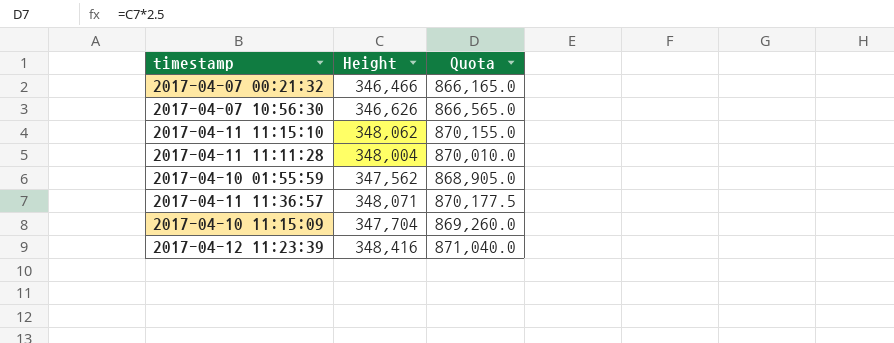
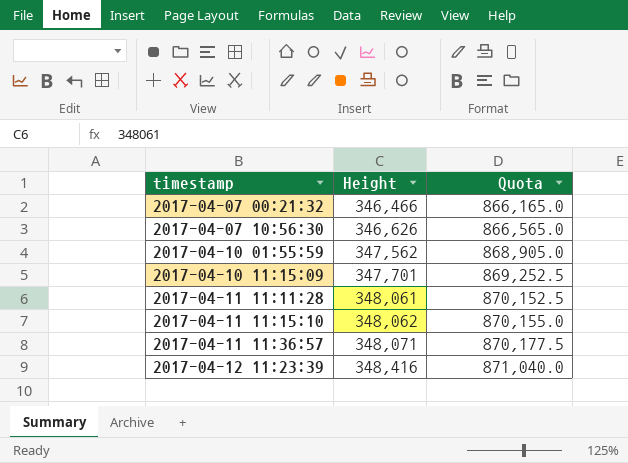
row order: none -> timestamp ascending
2017-04-10 11:15:09 | Height: 347,704 -> 347,701
2017-04-10 11:15:09 | Quota: 869,260.0 -> 869,252.5
2017-04-11 11:11:28 | Height: 348,004 -> 348,061
2017-04-11 11:11:28 | Quota: 870,010.0 -> 870,152.5

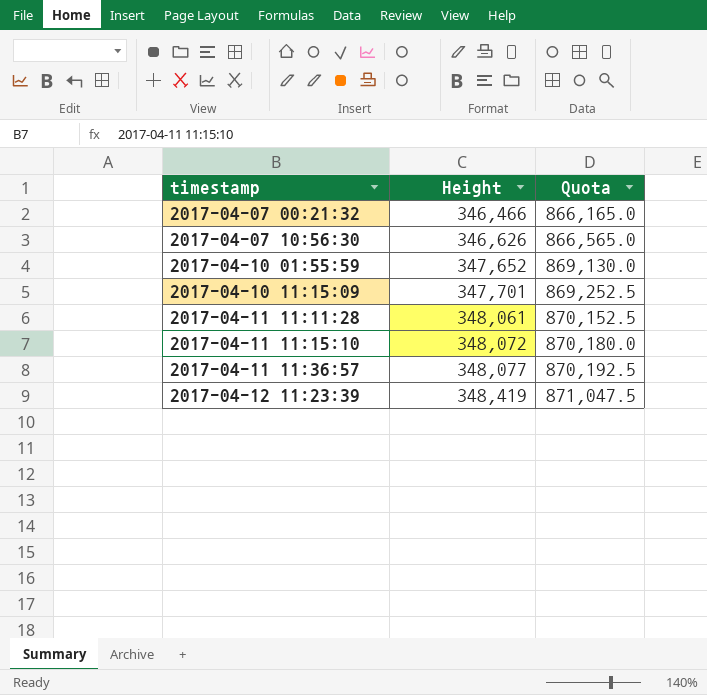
2017-04-10 01:55:59 | Height: 347,562 -> 347,652
2017-04-10 01:55:59 | Quota: 868,905.0 -> 869,130.0
2017-04-11 11:15:10 | Height: 348,062 -> 348,072
2017-04-11 11:15:10 | Quota: 870,155.0 -> 870,180.0
2017-04-11 11:36:57 | Height: 348,071 -> 348,077
2017-04-11 11:36:57 | Quota: 870,177.5 -> 870,192.5
2017-04-12 11:23:39 | Height: 348,416 -> 348,419
2017-04-12 11:23:39 | Quota: 871,040.0 -> 871,047.5

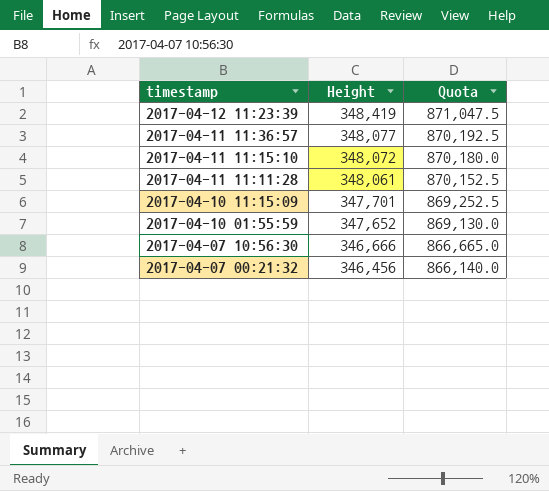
row order: timestamp ascending -> timestamp descending
2017-04-07 10:56:30 | Height: 346,626 -> 346,666
2017-04-07 10:56:30 | Quota: 866,565.0 -> 866,665.0
2017-04-07 00:21:32 | Height: 346,466 -> 346,456
2017-04-07 00:21:32 | Quota: 866,165.0 -> 866,140.0

